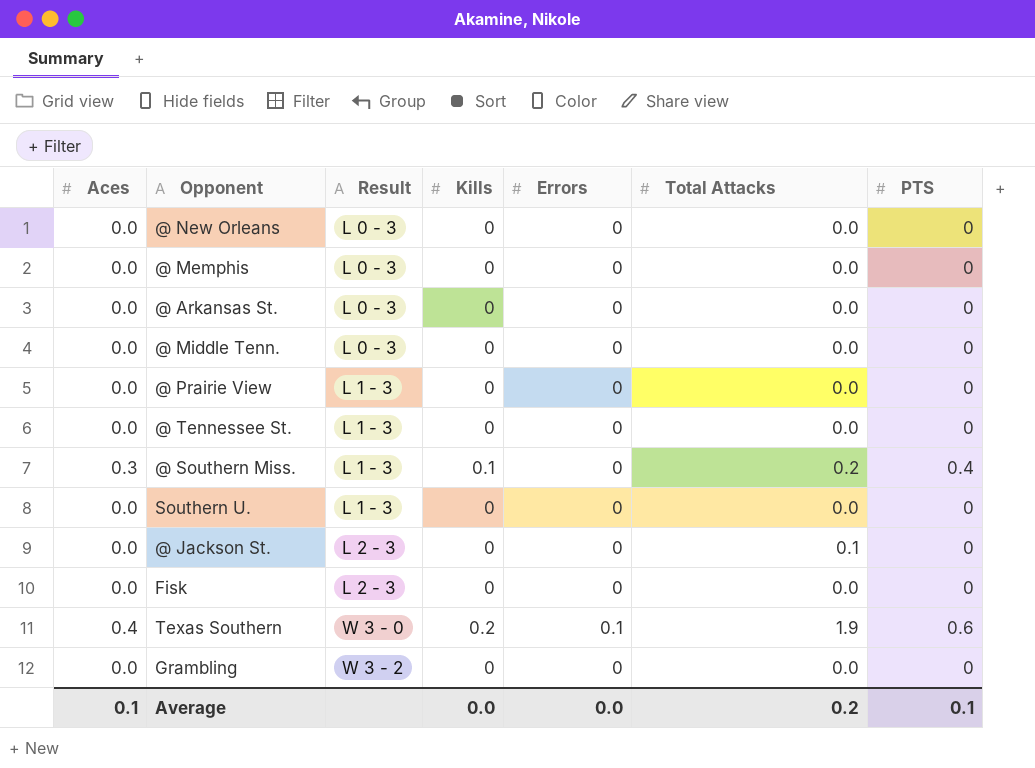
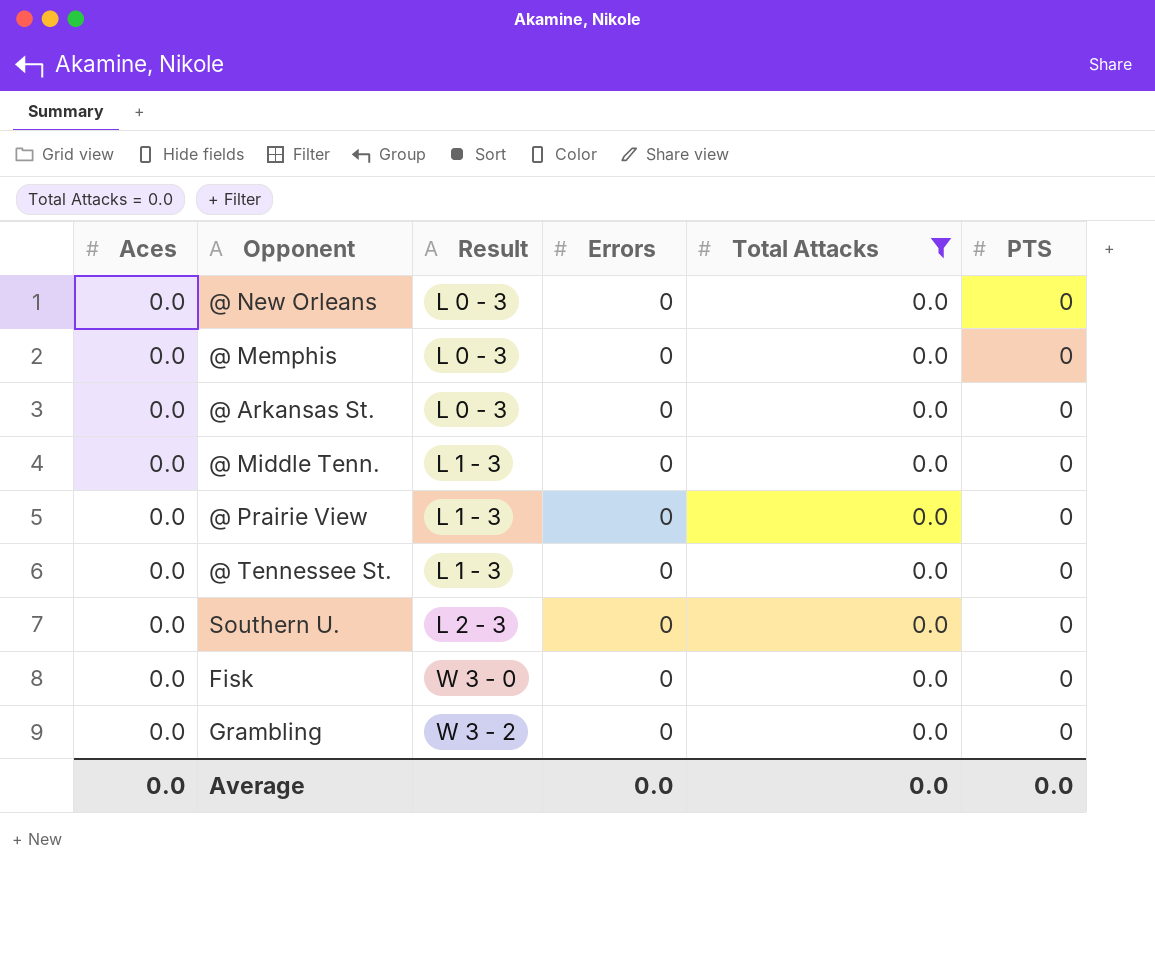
filter: none -> Total Attacks = 0.0
column Kills | position: 4 -> none
@ Middle Tenn. | Result: L 0 - 3 -> L 1 - 3
Southern U. | Result: L 1 - 3 -> L 2 - 3
Fisk | Result: L 2 - 3 -> W 3 - 0
Average | Aces: 0.1 -> 0.0
Average | Total Attacks: 0.2 -> 0.0
Average | PTS: 0.1 -> 0.0

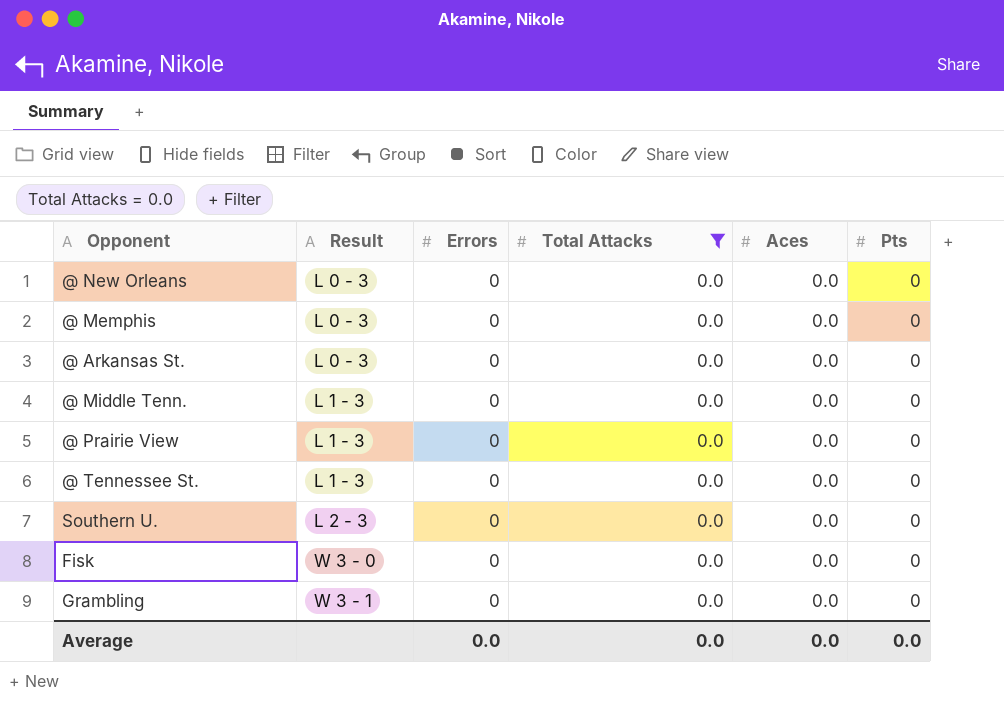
column Aces | position: 1 -> 5
column name: PTS -> Pts
Grambling | Result: W 3 - 2 -> W 3 - 1

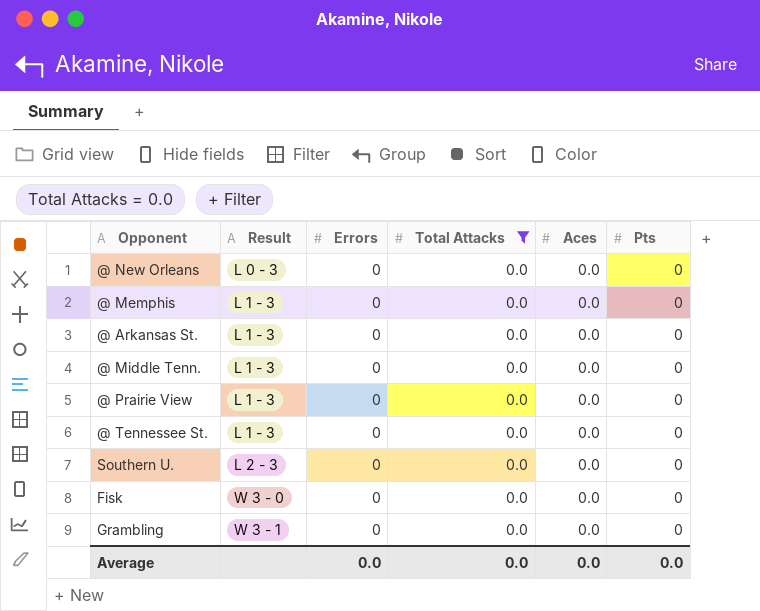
@ Memphis | Result: L 0 - 3 -> L 1 - 3
@ Arkansas St. | Result: L 0 - 3 -> L 1 - 3

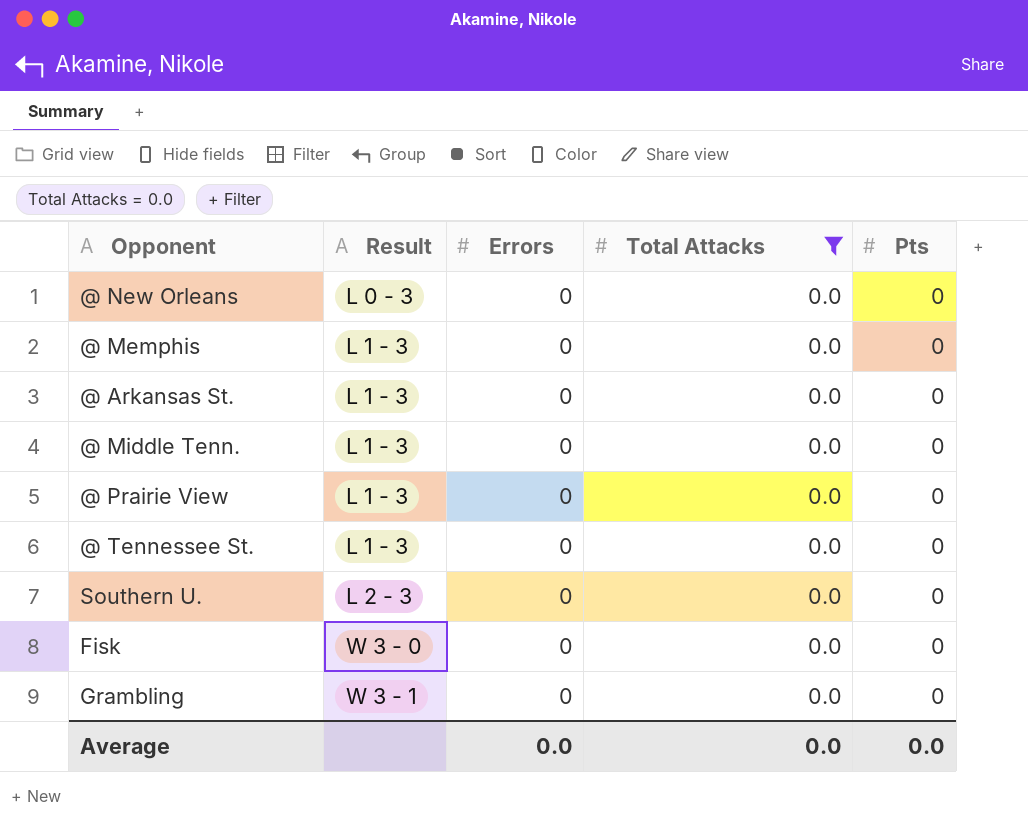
column Aces | position: 5 -> none

